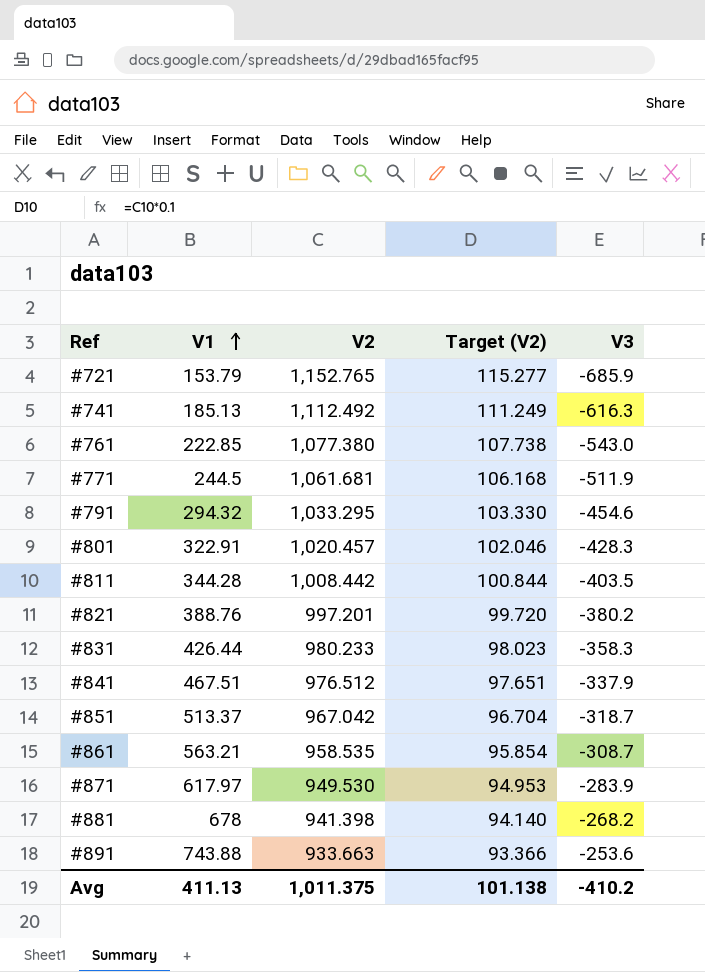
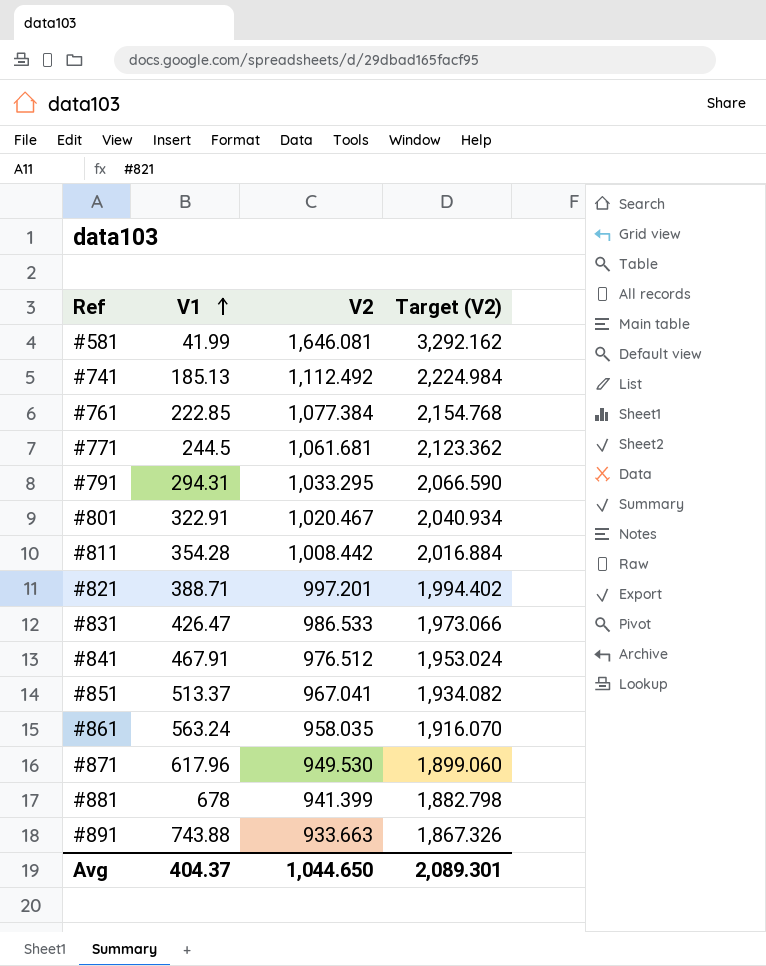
column V3 | position: 5 -> none
column Target (V2) | formula: [V2] * 0.1 -> [V2] * 2
row #721: 153.79 | 1,152.765 | 115.277 | -685.9 -> none
row #581: none -> 41.99 | 1,646.081 | 3,292.162
#761 | V2: 1,077.380 -> 1,077.384
#791 | V1: 294.32 -> 294.31
#801 | V2: 1,020.457 -> 1,020.467
#811 | V1: 344.28 -> 354.28
#821 | V1: 388.76 -> 388.71
#831 | V1: 426.44 -> 426.47
#831 | V2: 980.233 -> 986.533
#841 | V1: 467.51 -> 467.91
#851 | V2: 967.042 -> 967.041
#861 | V1: 563.21 -> 563.24
#861 | V2: 958.535 -> 958.035
#871 | V1: 617.97 -> 617.96
#881 | V2: 941.398 -> 941.399
Avg | V1: 411.13 -> 404.37
Avg | V2: 1,011.375 -> 1,044.650
Avg | Target (V2): 101.138 -> 2,089.301

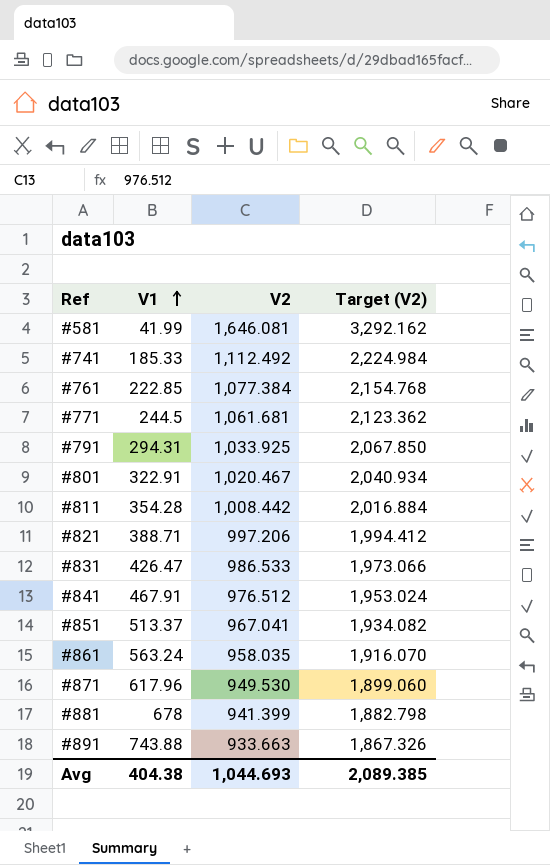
#741 | V1: 185.13 -> 185.33
#791 | V2: 1,033.295 -> 1,033.925
#791 | Target (V2): 2,066.590 -> 2,067.850
#821 | V2: 997.201 -> 997.206
#821 | Target (V2): 1,994.402 -> 1,994.412
Avg | V1: 404.37 -> 404.38
Avg | V2: 1,044.650 -> 1,044.693
Avg | Target (V2): 2,089.301 -> 2,089.385

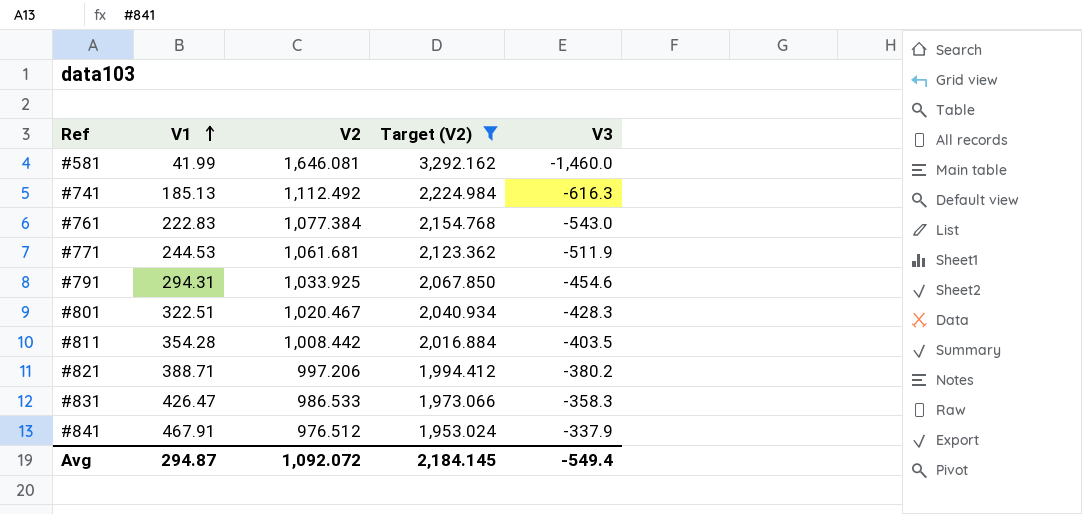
filter: none -> Target (V2) >= 1,953.024
column V3 | position: none -> 5
#741 | V1: 185.33 -> 185.13
#761 | V1: 222.85 -> 222.83
#771 | V1: 244.5 -> 244.53
#801 | V1: 322.91 -> 322.51
Avg | V1: 404.38 -> 294.87
Avg | V2: 1,044.693 -> 1,092.072
Avg | Target (V2): 2,089.385 -> 2,184.145

